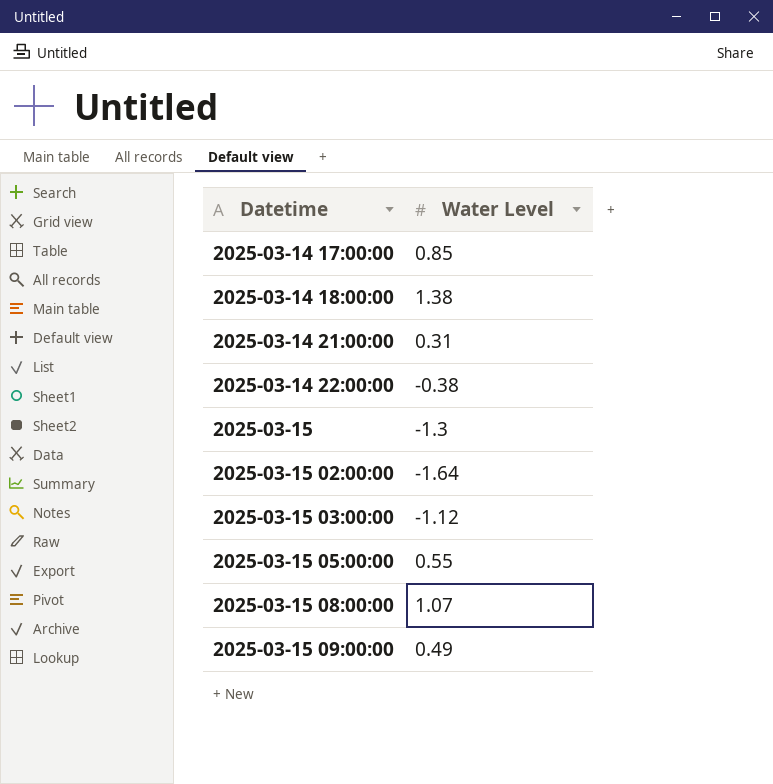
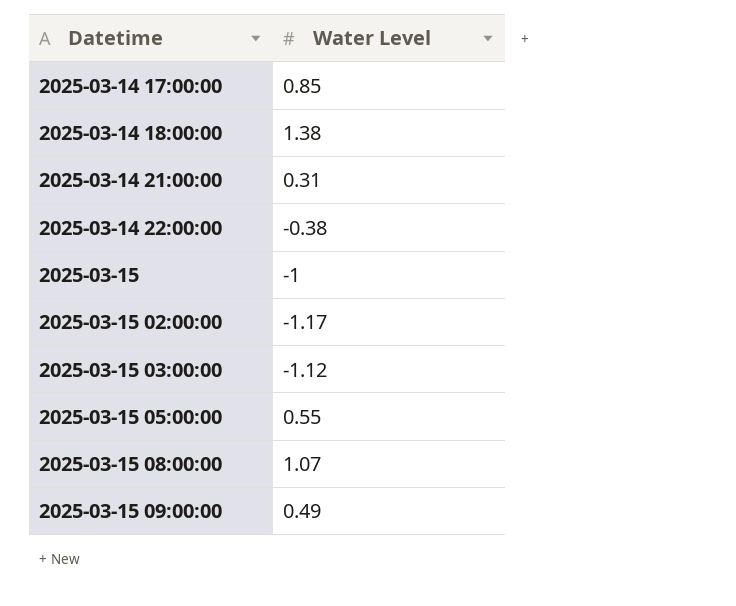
2025-03-15 | Water Level: -1.3 -> -1
2025-03-15 02:00:00 | Water Level: -1.64 -> -1.17

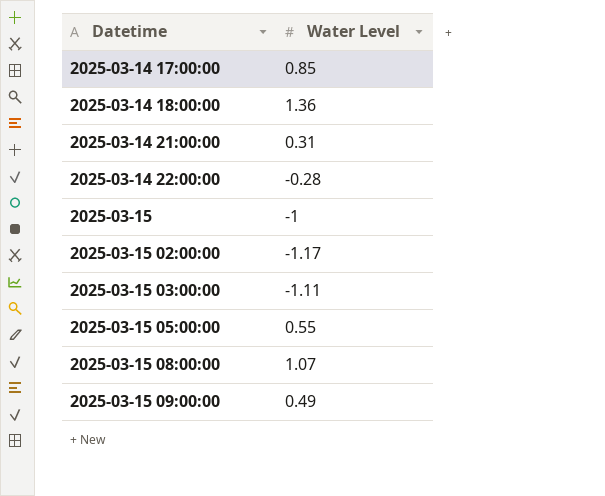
2025-03-14 18:00:00 | Water Level: 1.38 -> 1.36
2025-03-14 22:00:00 | Water Level: -0.38 -> -0.28
2025-03-15 03:00:00 | Water Level: -1.12 -> -1.11

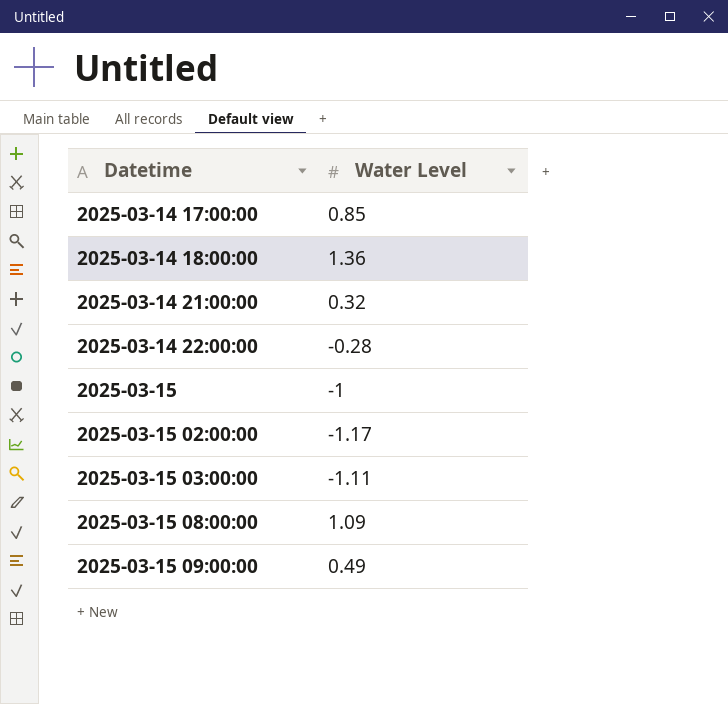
row 2025-03-15 05:00:00: 0.55 -> none
2025-03-14 21:00:00 | Water Level: 0.31 -> 0.32
2025-03-15 08:00:00 | Water Level: 1.07 -> 1.09

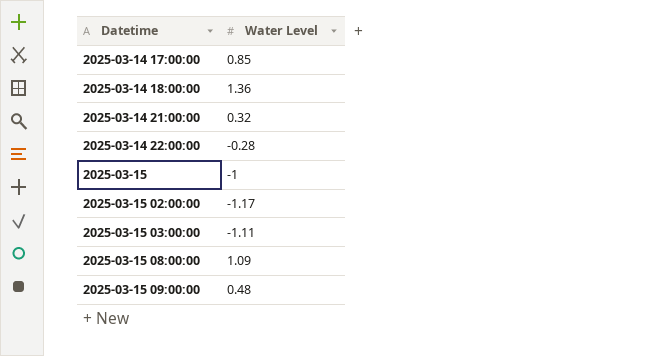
2025-03-15 09:00:00 | Water Level: 0.49 -> 0.48

